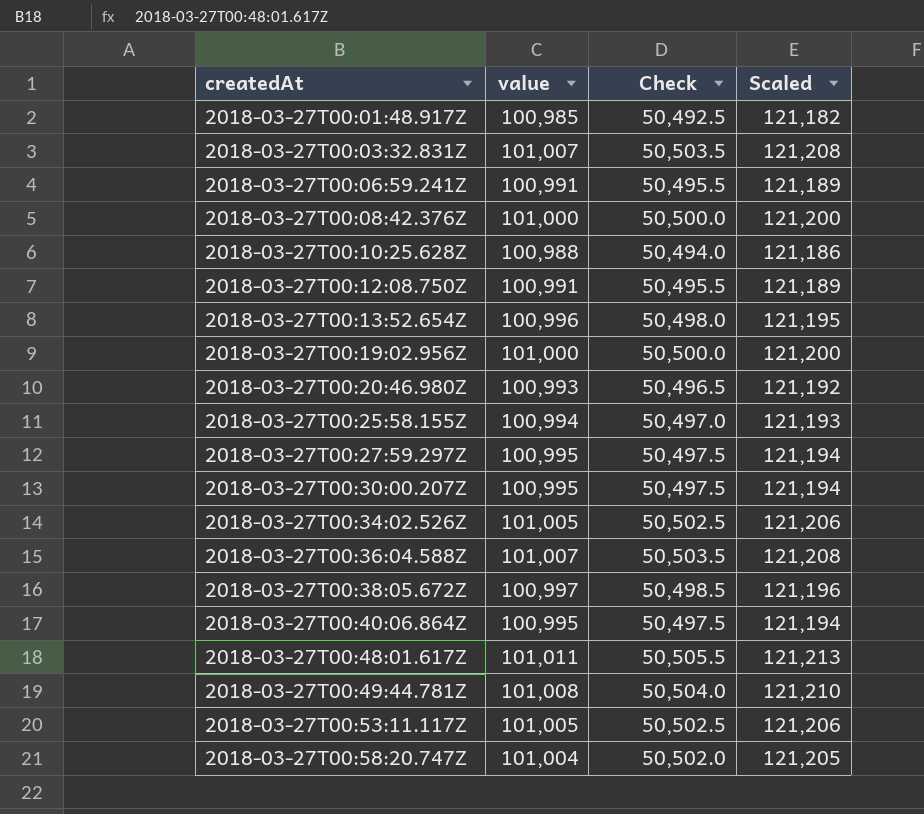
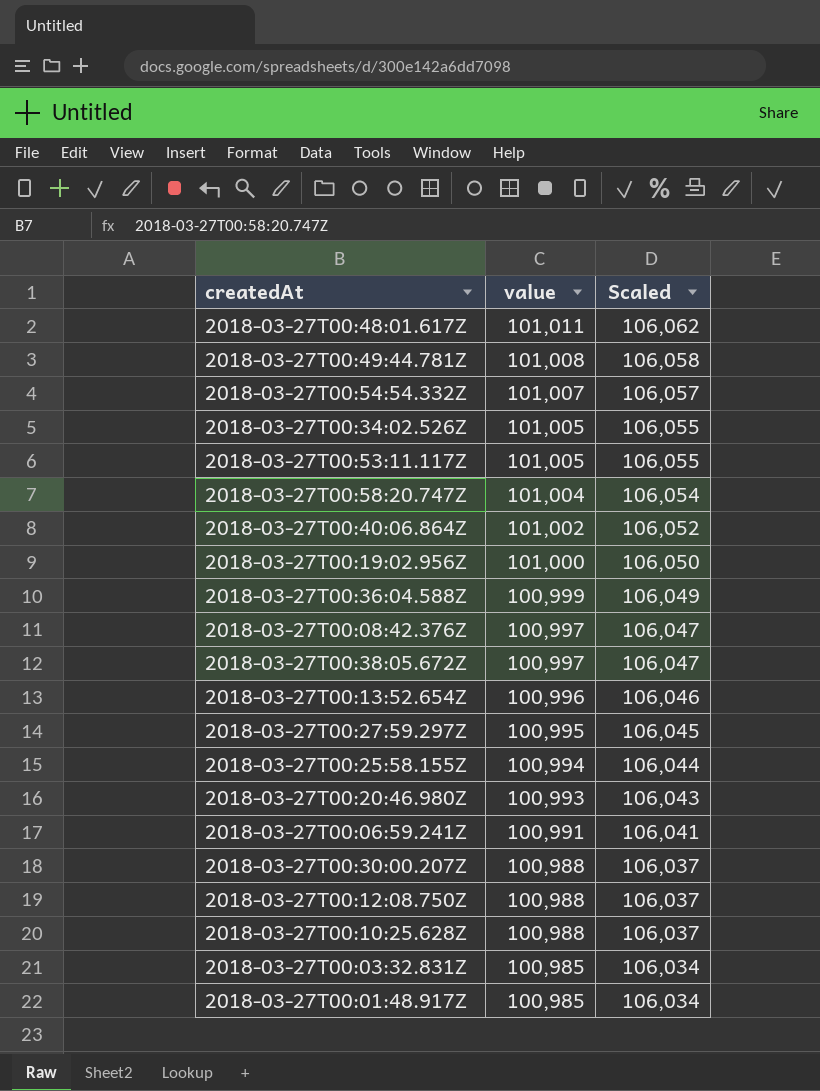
row order: createdAt ascending -> value descending
column Check | formula: [value] * 0.5 -> none
column Scaled | formula: [value] * 1.2 -> [value] * 1.05
row 2018-03-27T00:54:54.332Z: none -> 101,007 | 106,057
2018-03-27T00:40:06.864Z | value: 100,995 -> 101,002
2018-03-27T00:36:04.588Z | value: 101,007 -> 100,999
2018-03-27T00:08:42.376Z | value: 101,000 -> 100,997
2018-03-27T00:30:00.207Z | value: 100,995 -> 100,988
2018-03-27T00:12:08.750Z | value: 100,991 -> 100,988
2018-03-27T00:03:32.831Z | value: 101,007 -> 100,985

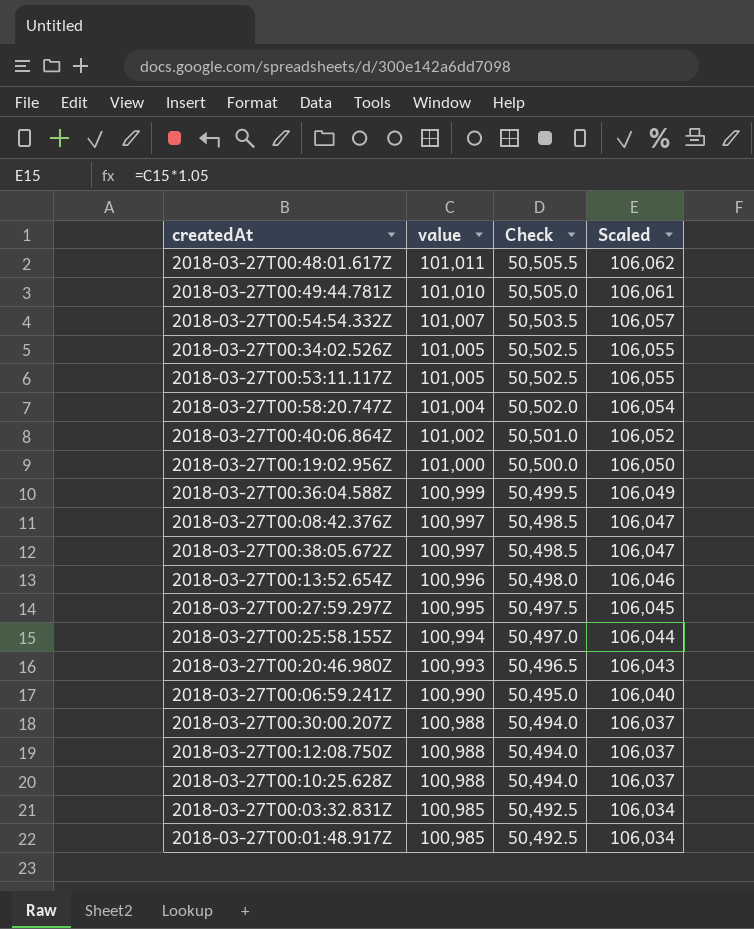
column Check | formula: none -> [value] * 0.5
2018-03-27T00:49:44.781Z | value: 101,008 -> 101,010
2018-03-27T00:49:44.781Z | Scaled: 106,058 -> 106,061
2018-03-27T00:06:59.241Z | value: 100,991 -> 100,990
2018-03-27T00:06:59.241Z | Scaled: 106,041 -> 106,040

